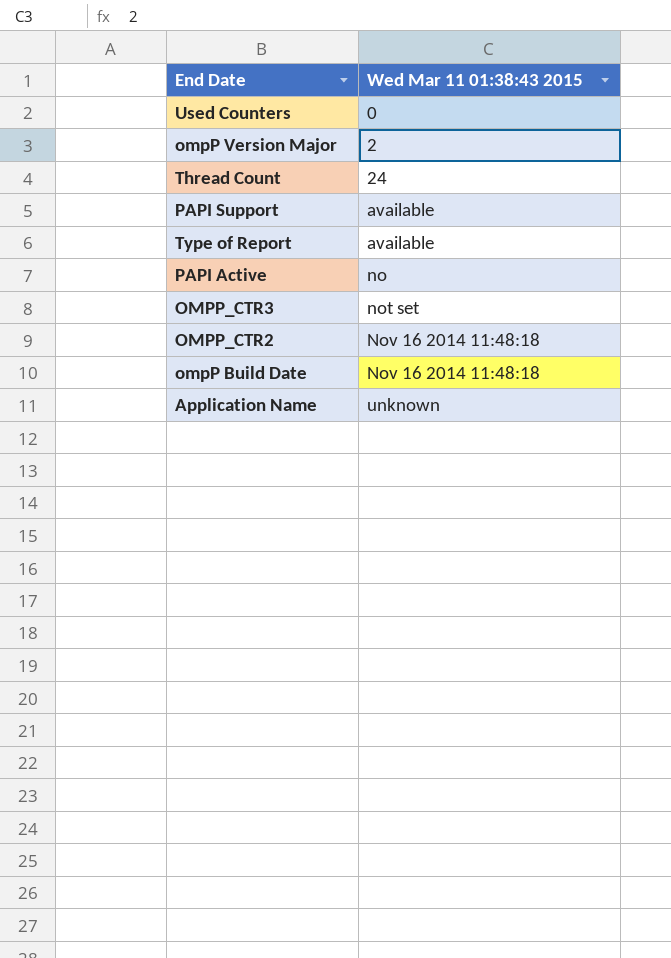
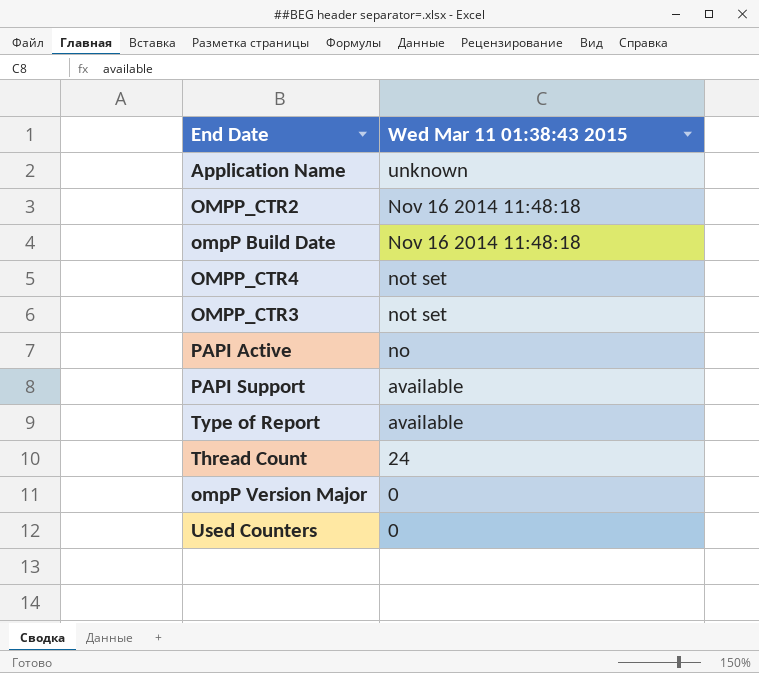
row order: Wed Mar 11 01:38:43 2015 ascending -> Wed Mar 11 01:38:43 2015 descending
row OMPP_CTR4: none -> not set
ompP Version Major | Wed Mar 11 01:38:43 2015: 2 -> 0

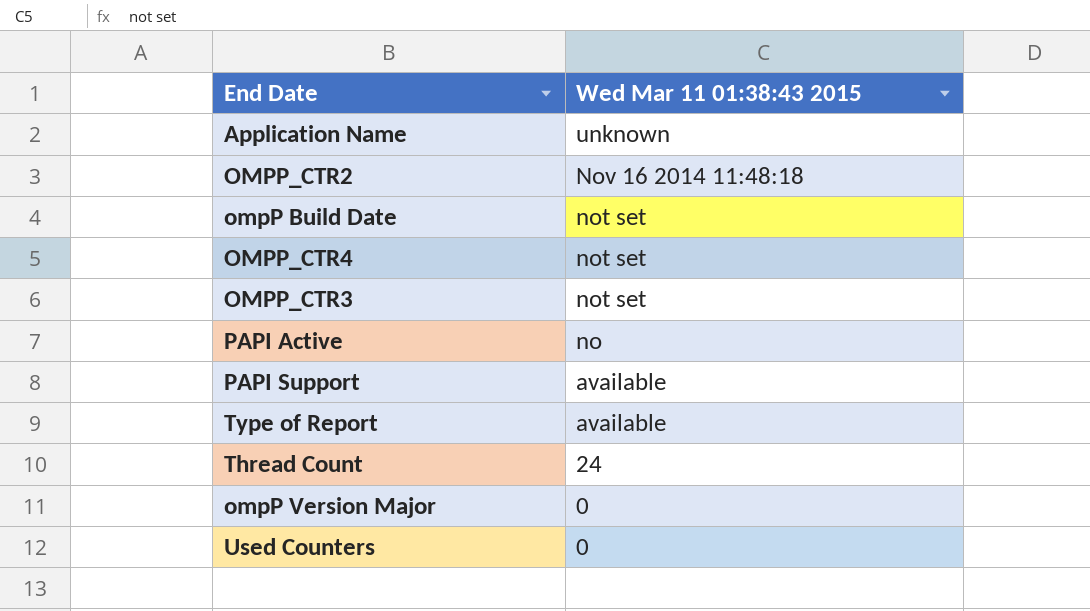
ompP Build Date | Wed Mar 11 01:38:43 2015: Nov 16 2014 11:48:18 -> not set

